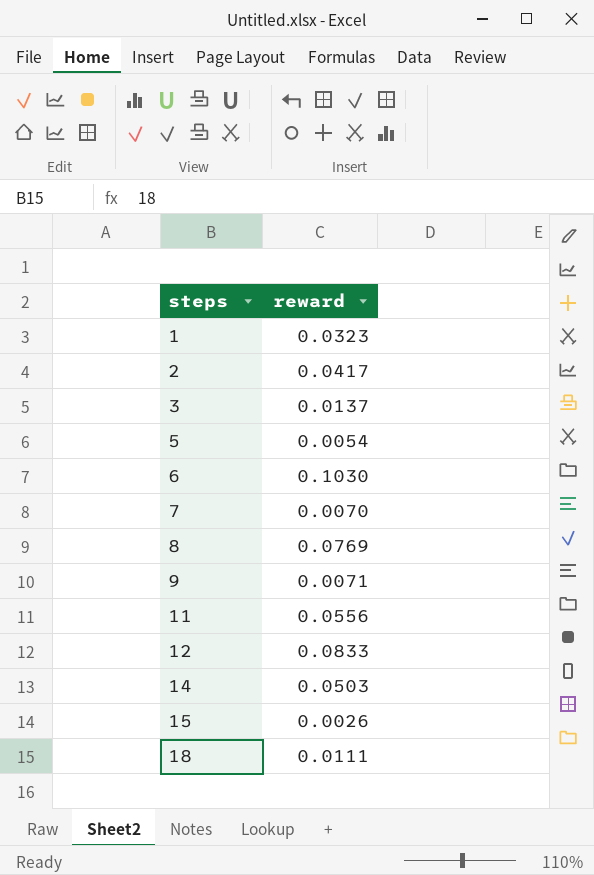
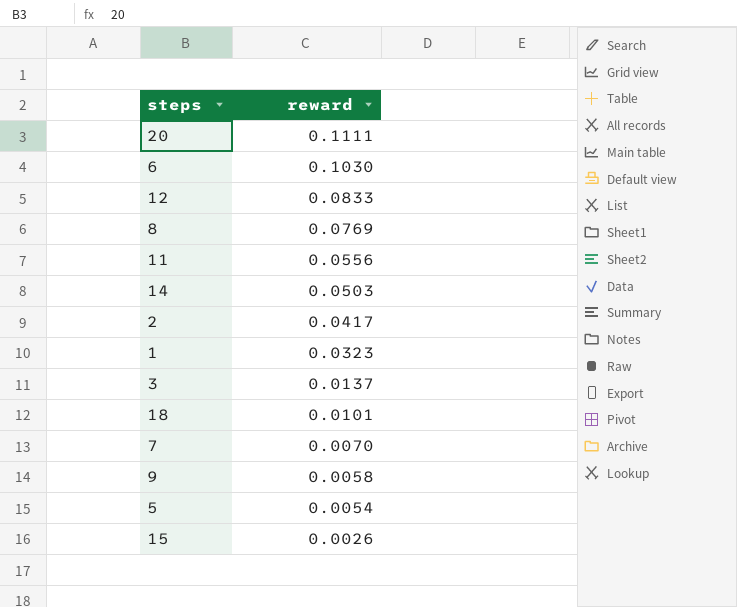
row order: steps ascending -> reward descending
row 20: none -> 0.1111
18 | reward: 0.0111 -> 0.0101
9 | reward: 0.0071 -> 0.0058

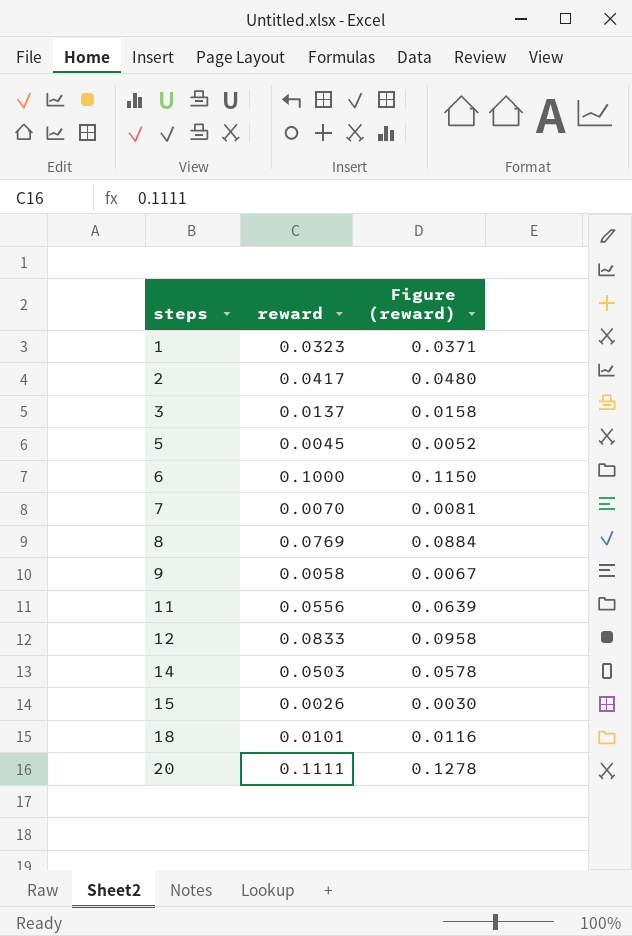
row order: reward descending -> steps ascending
column Figure (reward) | formula: none -> [reward] * 1.15
5 | reward: 0.0054 -> 0.0045
6 | reward: 0.1030 -> 0.1000

